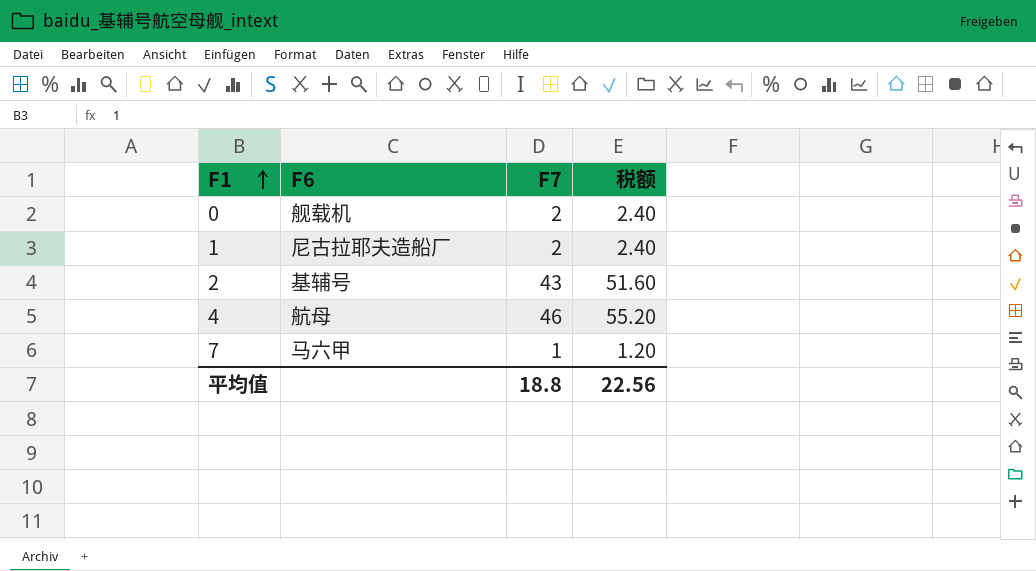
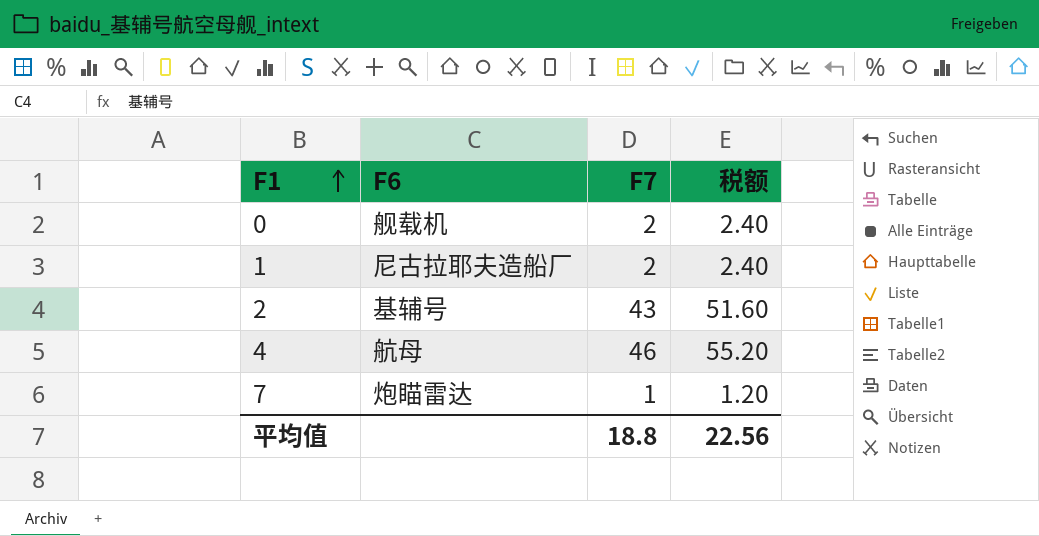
7 | F6: 马六甲 -> 炮瞄雷达

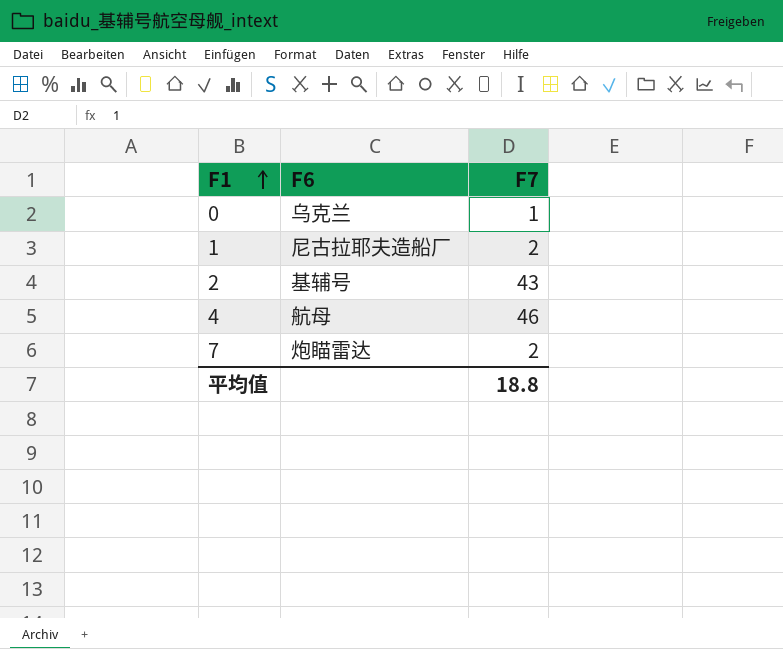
column 税额 | formula: [F7] * 1.2 -> none
0 | F6: 舰载机 -> 乌克兰
0 | F7: 2 -> 1
7 | F7: 1 -> 2

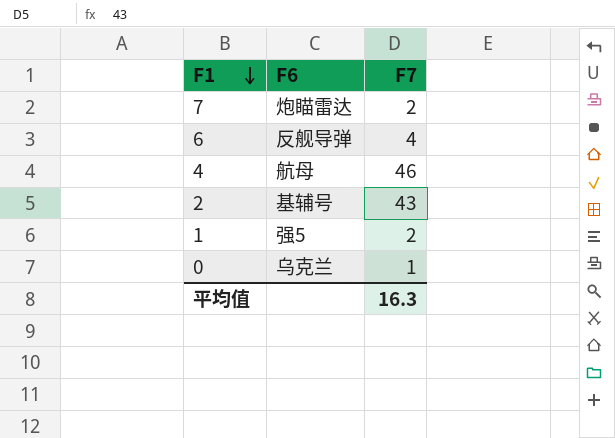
row order: F1 ascending -> F1 descending
row 6: none -> 反舰导弹 | 4
1 | F6: 尼古拉耶夫造船厂 -> 强5
平均值 | F7: 18.8 -> 16.3

